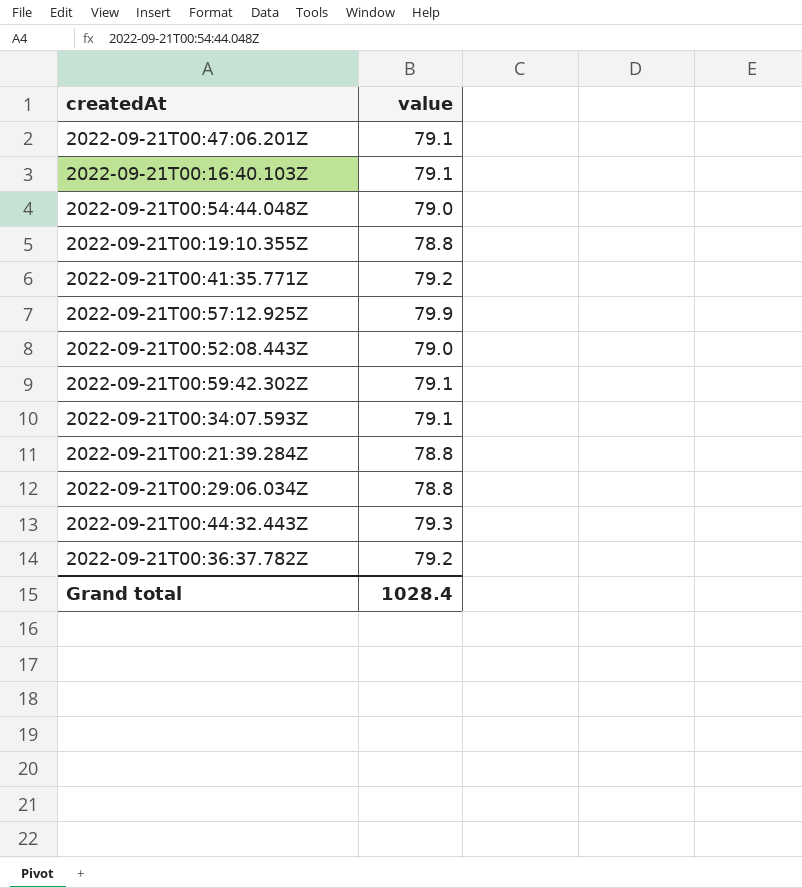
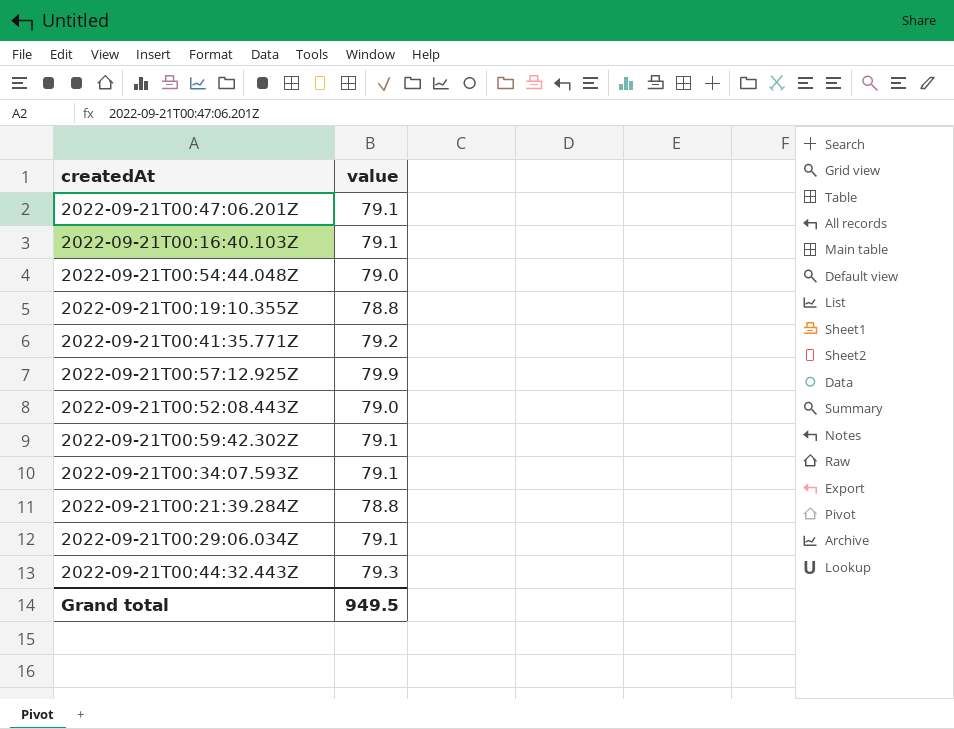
row 2022-09-21T00:36:37.782Z: 79.2 -> none
2022-09-21T00:29:06.034Z | value: 78.8 -> 79.1
Grand total | value: 1028.4 -> 949.5

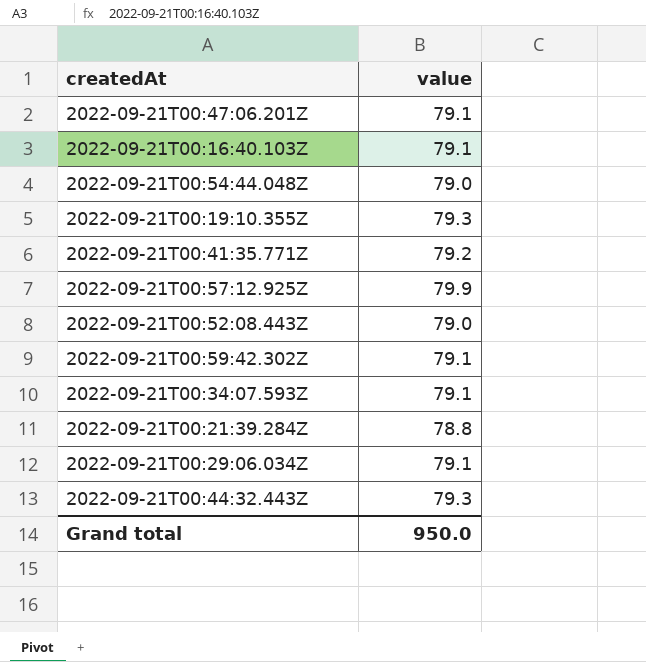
2022-09-21T00:19:10.355Z | value: 78.8 -> 79.3
Grand total | value: 949.5 -> 950.0

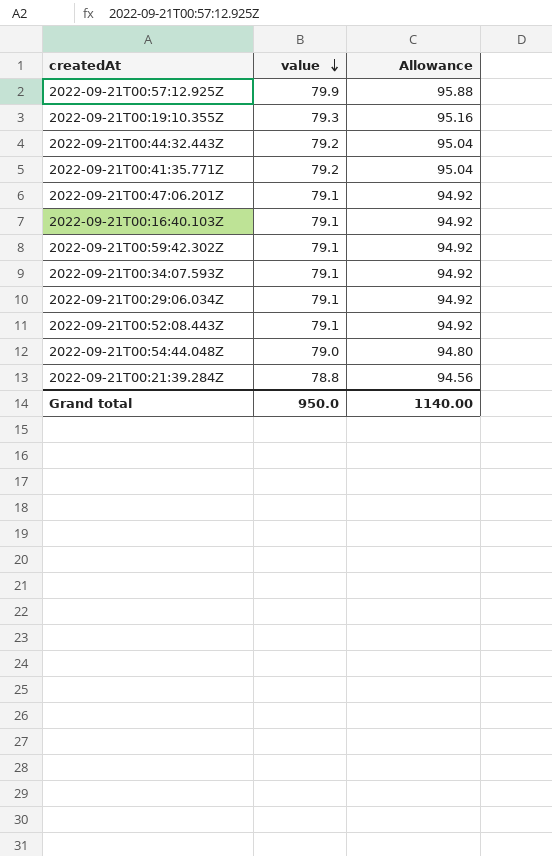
row order: none -> value descending
column Allowance | formula: none -> [value] * 1.2
2022-09-21T00:44:32.443Z | value: 79.3 -> 79.2
2022-09-21T00:52:08.443Z | value: 79.0 -> 79.1

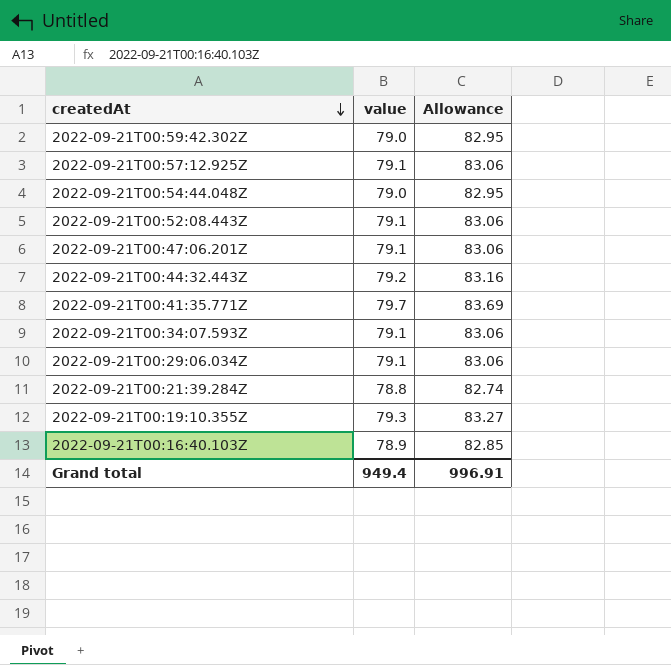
row order: value descending -> createdAt descending
column Allowance | formula: [value] * 1.2 -> [value] * 1.05
2022-09-21T00:59:42.302Z | value: 79.1 -> 79.0
2022-09-21T00:57:12.925Z | value: 79.9 -> 79.1
2022-09-21T00:41:35.771Z | value: 79.2 -> 79.7
2022-09-21T00:16:40.103Z | value: 79.1 -> 78.9
Grand total | value: 950.0 -> 949.4
Grand total | Allowance: 1140.00 -> 996.91

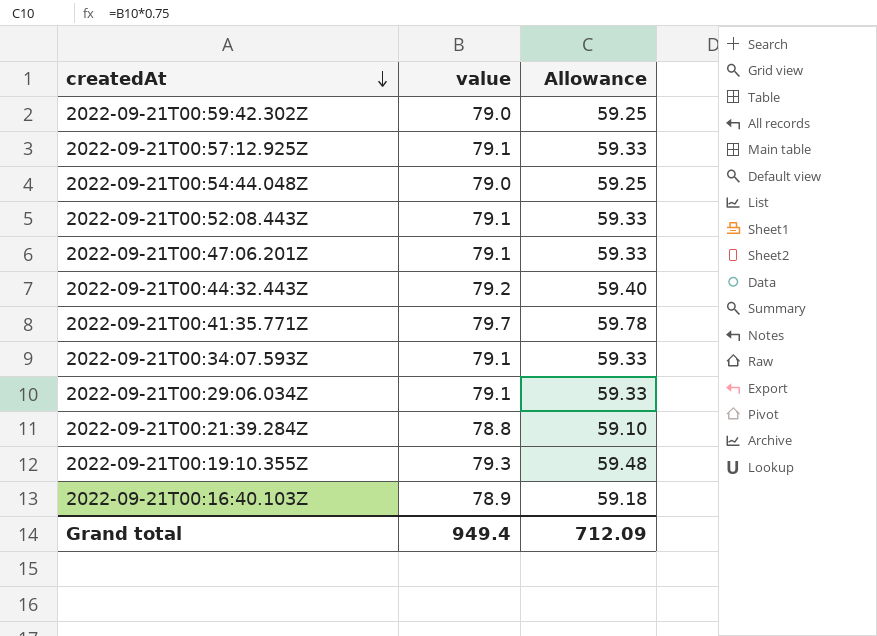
column Allowance | formula: [value] * 1.05 -> [value] * 0.75
Grand total | Allowance: 996.91 -> 712.09

